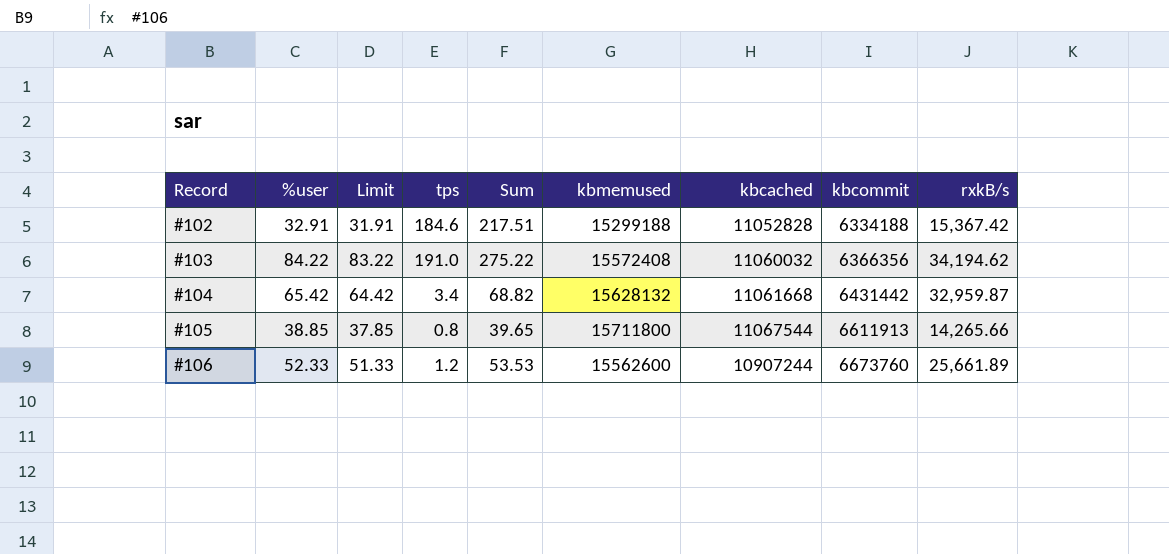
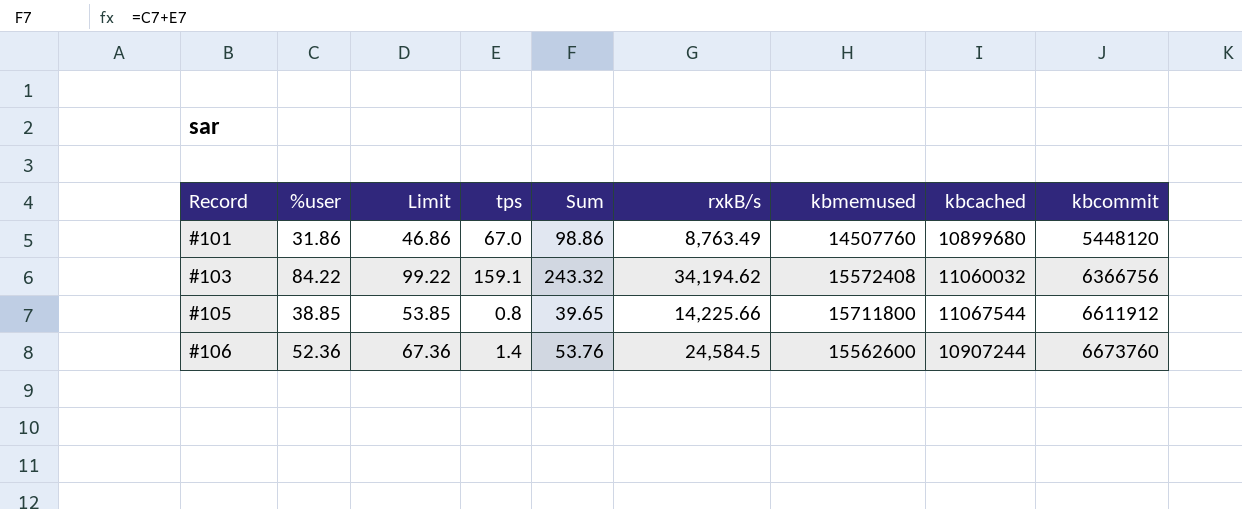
column Limit | formula: [%user] - 1 -> [%user] + 15
column rxkB/s | position: 9 -> 6
row #102: 32.91 | 31.91 | 184.6 | 217.51 | 15299188 | 11052828 | 6334188 | 15,367.42 -> none
row #104: 65.42 | 64.42 | 3.4 | 68.82 | 15628132 | 11061668 | 6431442 | 32,959.87 -> none
row #101: none -> 31.86 | 46.86 | 67.0 | 98.86 | 8,763.49 | 14507760 | 10899680 | 5448120
#103 | tps: 191.0 -> 159.1
#103 | Sum: 275.22 -> 243.32
#103 | kbcommit: 6366356 -> 6366756
#105 | rxkB/s: 14,265.66 -> 14,225.66
#105 | kbcommit: 6611913 -> 6611912
#106 | %user: 52.33 -> 52.36
#106 | tps: 1.2 -> 1.4
#106 | Sum: 53.53 -> 53.76
#106 | rxkB/s: 25,661.89 -> 24,584.5

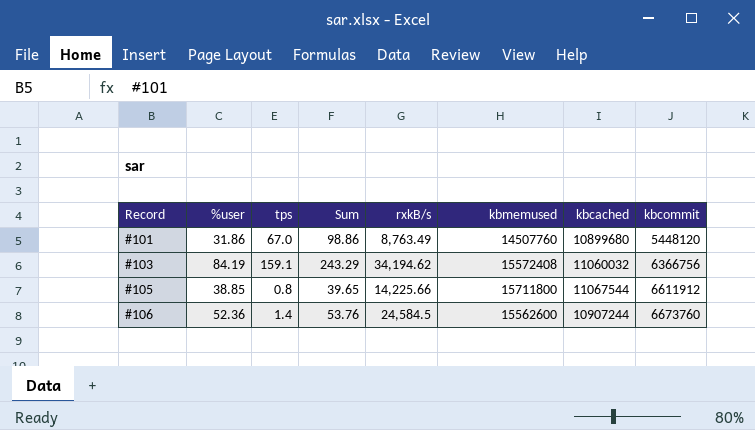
column Limit | formula: [%user] + 15 -> none
#103 | %user: 84.22 -> 84.19
#103 | Sum: 243.32 -> 243.29

